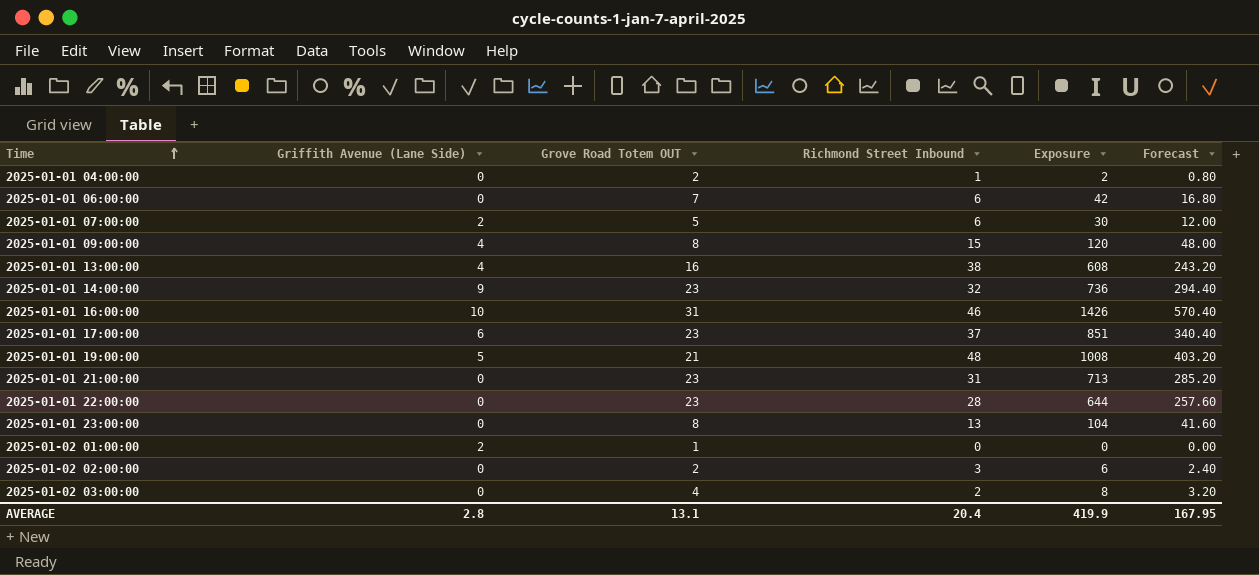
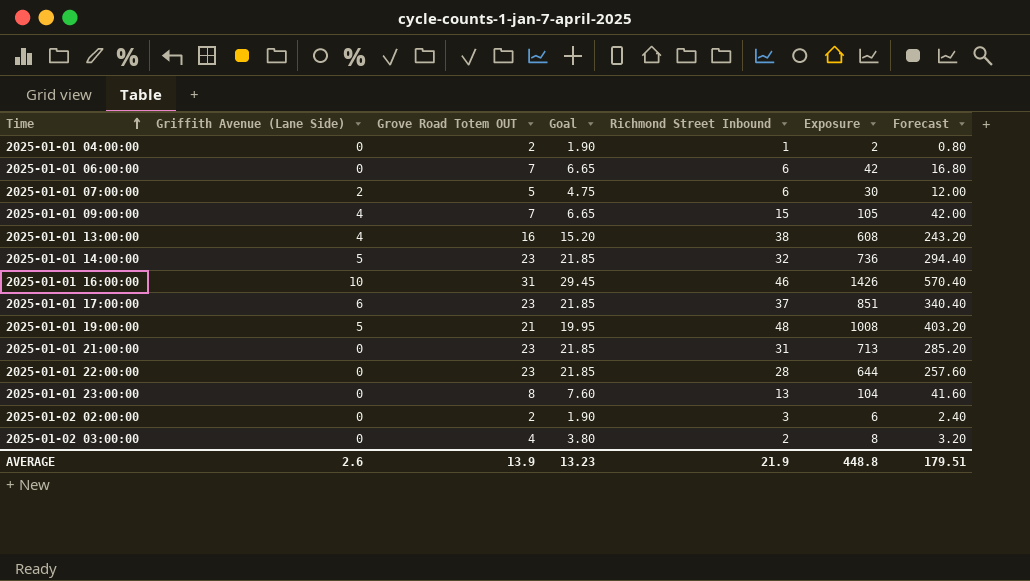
column Goal | formula: none -> [Grove Road Totem OUT] * 0.95
row 2025-01-02 01:00:00: 2 | 1 | 0 | 0 | 0.00 -> none
2025-01-01 09:00:00 | Grove Road Totem OUT: 8 -> 7
2025-01-01 09:00:00 | Exposure: 120 -> 105
2025-01-01 09:00:00 | Forecast: 48.00 -> 42.00
2025-01-01 14:00:00 | Griffith Avenue (Lane Side): 9 -> 5
AVERAGE | Griffith Avenue (Lane Side): 2.8 -> 2.6
AVERAGE | Grove Road Totem OUT: 13.1 -> 13.9
AVERAGE | Richmond Street Inbound: 20.4 -> 21.9
AVERAGE | Exposure: 419.9 -> 448.8
AVERAGE | Forecast: 167.95 -> 179.51

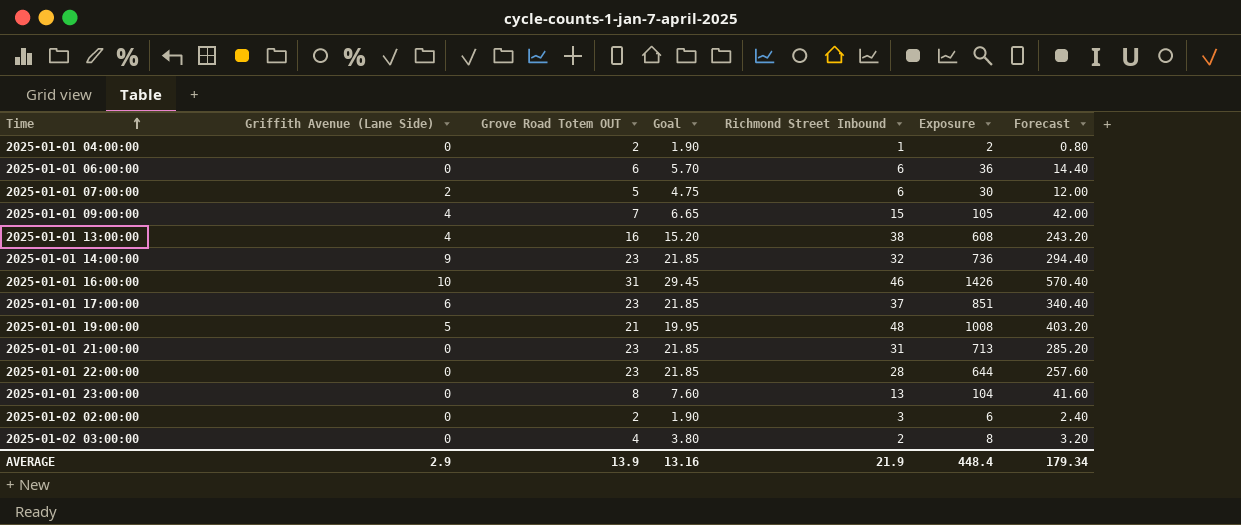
2025-01-01 06:00:00 | Grove Road Totem OUT: 7 -> 6
2025-01-01 06:00:00 | Goal: 6.65 -> 5.70
2025-01-01 06:00:00 | Exposure: 42 -> 36
2025-01-01 06:00:00 | Forecast: 16.80 -> 14.40
2025-01-01 14:00:00 | Griffith Avenue (Lane Side): 5 -> 9
AVERAGE | Griffith Avenue (Lane Side): 2.6 -> 2.9
AVERAGE | Goal: 13.23 -> 13.16
AVERAGE | Exposure: 448.8 -> 448.4
AVERAGE | Forecast: 179.51 -> 179.34

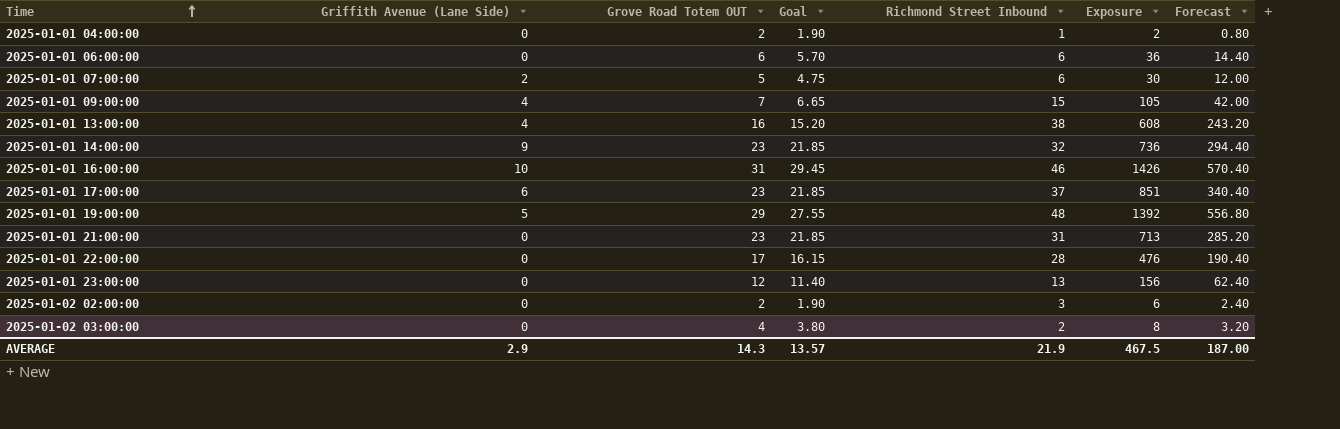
2025-01-01 19:00:00 | Grove Road Totem OUT: 21 -> 29
2025-01-01 19:00:00 | Goal: 19.95 -> 27.55
2025-01-01 19:00:00 | Exposure: 1008 -> 1392
2025-01-01 19:00:00 | Forecast: 403.20 -> 556.80
2025-01-01 22:00:00 | Grove Road Totem OUT: 23 -> 17
2025-01-01 22:00:00 | Goal: 21.85 -> 16.15
2025-01-01 22:00:00 | Exposure: 644 -> 476
2025-01-01 22:00:00 | Forecast: 257.60 -> 190.40
2025-01-01 23:00:00 | Grove Road Totem OUT: 8 -> 12
2025-01-01 23:00:00 | Goal: 7.60 -> 11.40
2025-01-01 23:00:00 | Exposure: 104 -> 156
2025-01-01 23:00:00 | Forecast: 41.60 -> 62.40
AVERAGE | Grove Road Totem OUT: 13.9 -> 14.3
AVERAGE | Goal: 13.16 -> 13.57
AVERAGE | Exposure: 448.4 -> 467.5
AVERAGE | Forecast: 179.34 -> 187.00

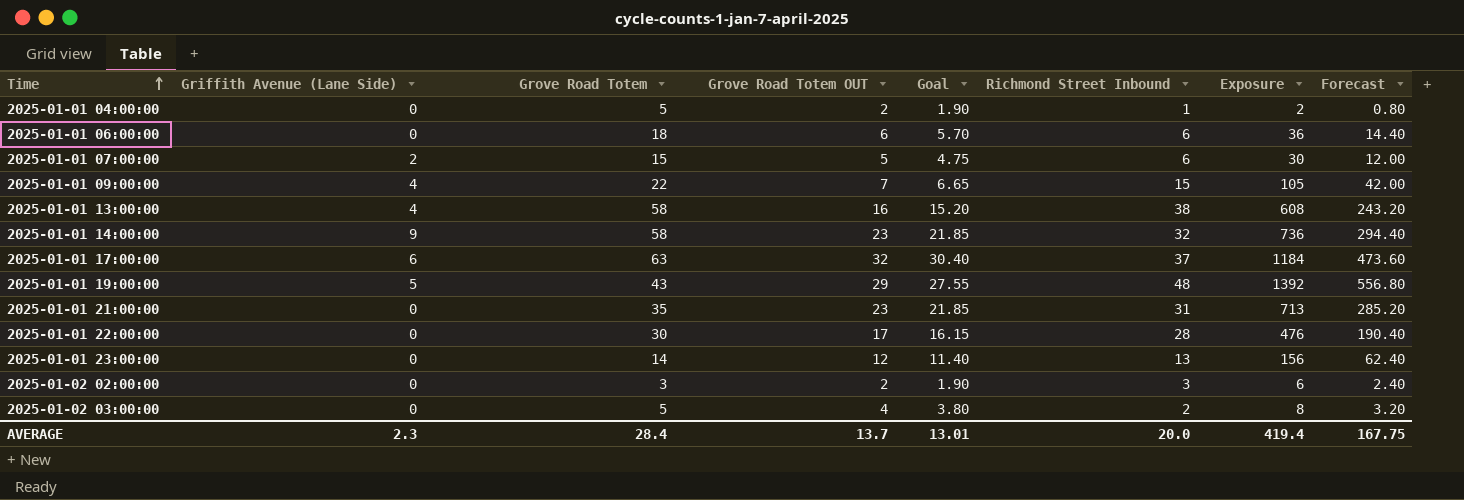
column Grove Road Totem | position: none -> 3
row 2025-01-01 16:00:00: 10 | 31 | 29.45 | 46 | 1426 | 570.40 -> none
2025-01-01 17:00:00 | Grove Road Totem OUT: 23 -> 32
2025-01-01 17:00:00 | Goal: 21.85 -> 30.40
2025-01-01 17:00:00 | Exposure: 851 -> 1184
2025-01-01 17:00:00 | Forecast: 340.40 -> 473.60
AVERAGE | Griffith Avenue (Lane Side): 2.9 -> 2.3
AVERAGE | Grove Road Totem OUT: 14.3 -> 13.7
AVERAGE | Goal: 13.57 -> 13.01
AVERAGE | Richmond Street Inbound: 21.9 -> 20.0
AVERAGE | Exposure: 467.5 -> 419.4
AVERAGE | Forecast: 187.00 -> 167.75

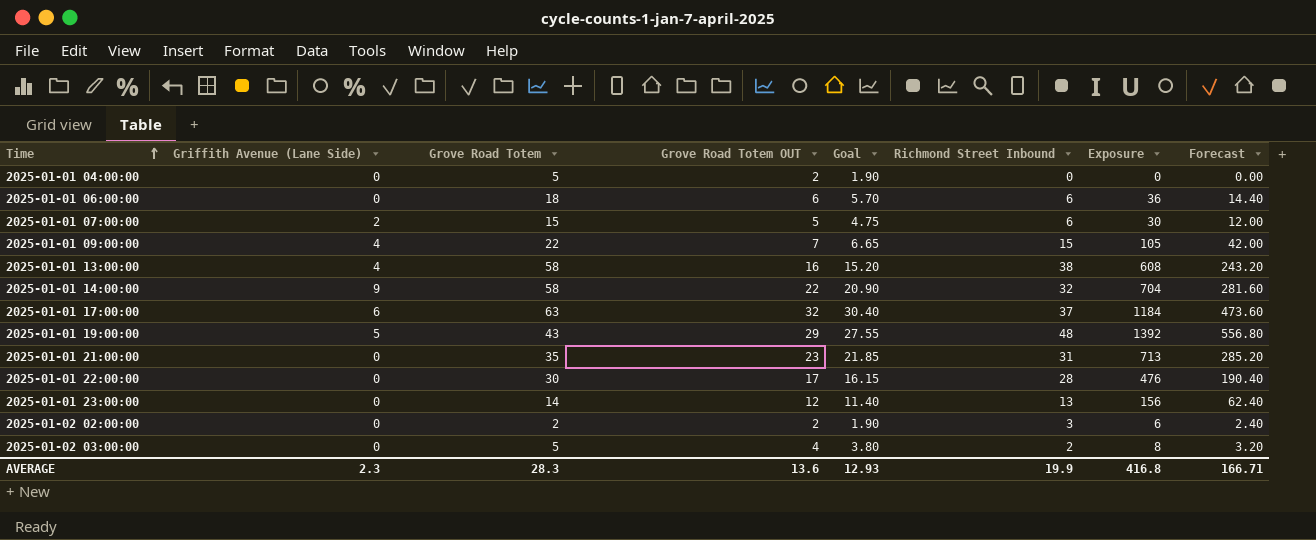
2025-01-01 04:00:00 | Richmond Street Inbound: 1 -> 0
2025-01-01 04:00:00 | Exposure: 2 -> 0
2025-01-01 04:00:00 | Forecast: 0.80 -> 0.00
2025-01-01 14:00:00 | Grove Road Totem OUT: 23 -> 22
2025-01-01 14:00:00 | Goal: 21.85 -> 20.90
2025-01-01 14:00:00 | Exposure: 736 -> 704
2025-01-01 14:00:00 | Forecast: 294.40 -> 281.60
2025-01-02 02:00:00 | Grove Road Totem: 3 -> 2
AVERAGE | Grove Road Totem: 28.4 -> 28.3
AVERAGE | Grove Road Totem OUT: 13.7 -> 13.6
AVERAGE | Goal: 13.01 -> 12.93
AVERAGE | Richmond Street Inbound: 20.0 -> 19.9
AVERAGE | Exposure: 419.4 -> 416.8
AVERAGE | Forecast: 167.75 -> 166.71

